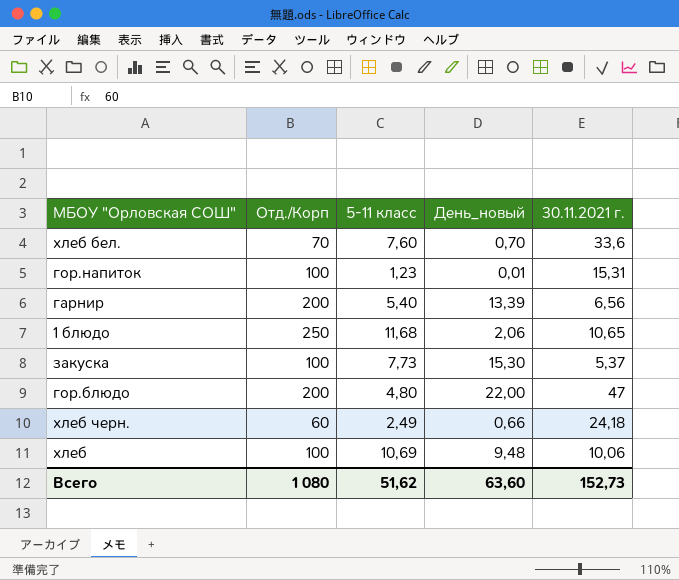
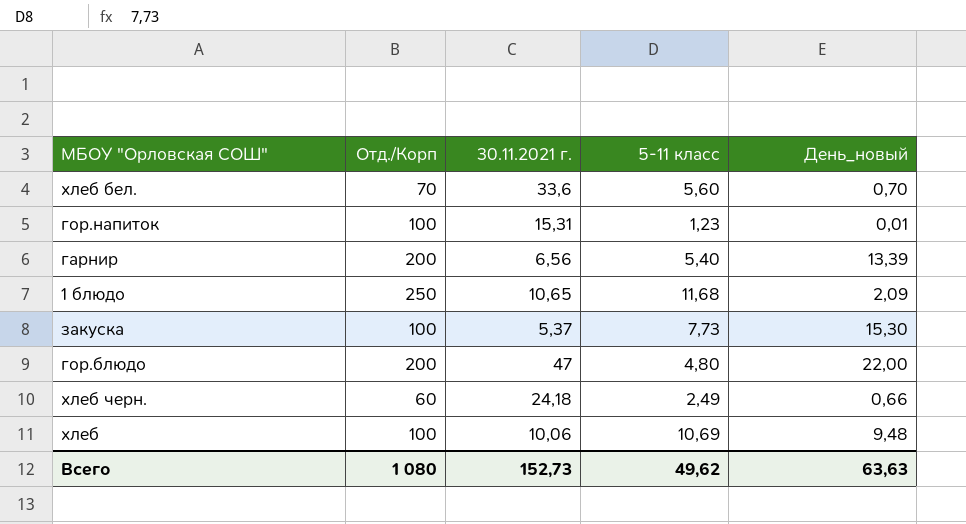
column 30.11.2021 г. | position: 5 -> 3
хлеб бел. | 5-11 класс: 7,60 -> 5,60
1 блюдо | День_новый: 2,06 -> 2,09
Всего | 5-11 класс: 51,62 -> 49,62
Всего | День_новый: 63,60 -> 63,63

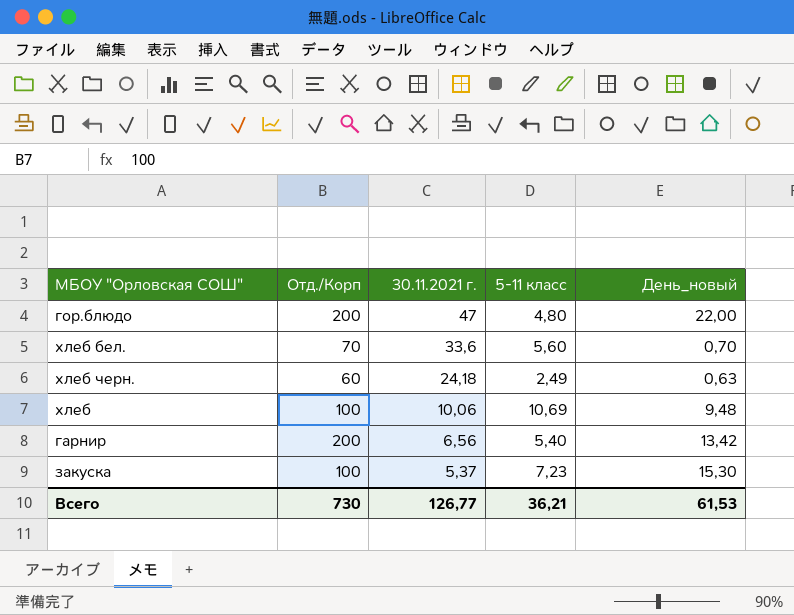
row order: none -> 30.11.2021 г. descending
row гор.напиток: 100 | 15,31 | 1,23 | 0,01 -> none
row 1 блюдо: 250 | 10,65 | 11,68 | 2,09 -> none
хлеб черн. | День_новый: 0,66 -> 0,63
гарнир | День_новый: 13,39 -> 13,42
закуска | 5-11 класс: 7,73 -> 7,23
Всего | Отд./Корп: 1 080 -> 730
Всего | 30.11.2021 г.: 152,73 -> 126,77
Всего | 5-11 класс: 49,62 -> 36,21
Всего | День_новый: 63,63 -> 61,53

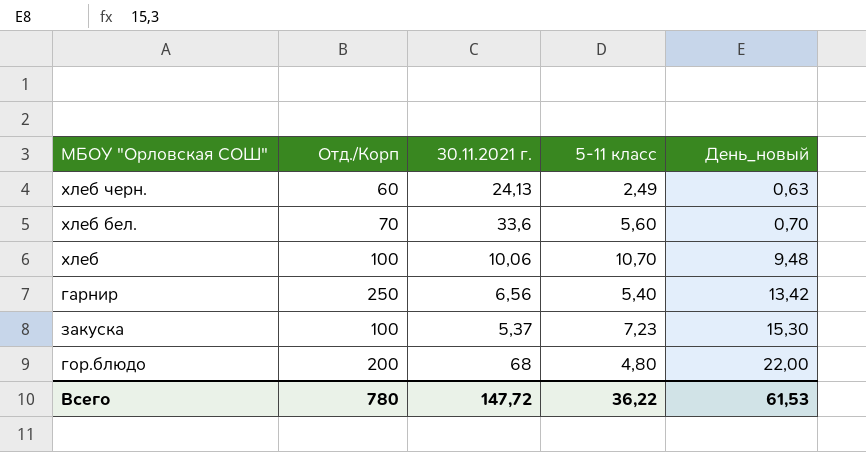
row order: 30.11.2021 г. descending -> День_новый ascending
хлеб черн. | 30.11.2021 г.: 24,18 -> 24,13
хлеб | 5-11 класс: 10,69 -> 10,70
гарнир | Отд./Корп: 200 -> 250
гор.блюдо | 30.11.2021 г.: 47 -> 68
Всего | Отд./Корп: 730 -> 780
Всего | 30.11.2021 г.: 126,77 -> 147,72
Всего | 5-11 класс: 36,21 -> 36,22

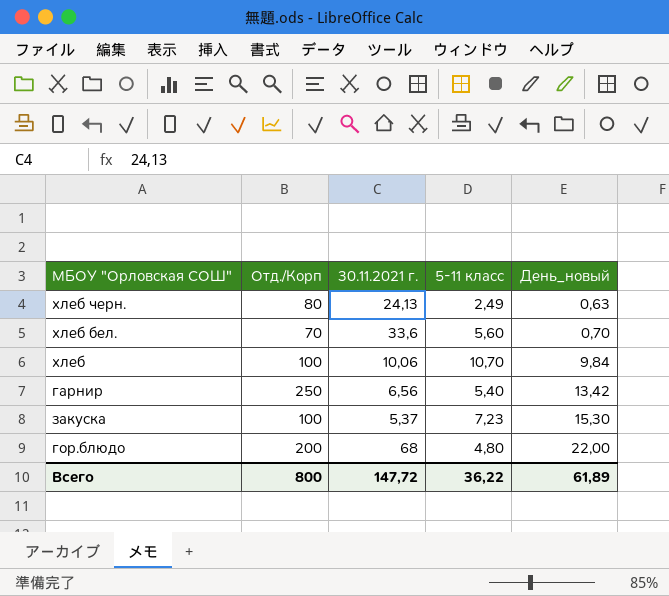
хлеб черн. | Отд./Корп: 60 -> 80
хлеб | День_новый: 9,48 -> 9,84
Всего | Отд./Корп: 780 -> 800
Всего | День_новый: 61,53 -> 61,89

